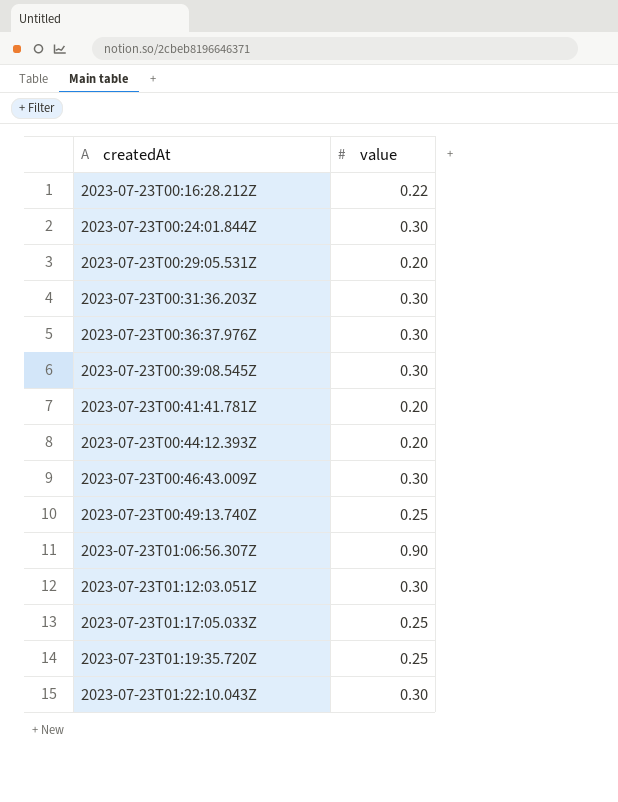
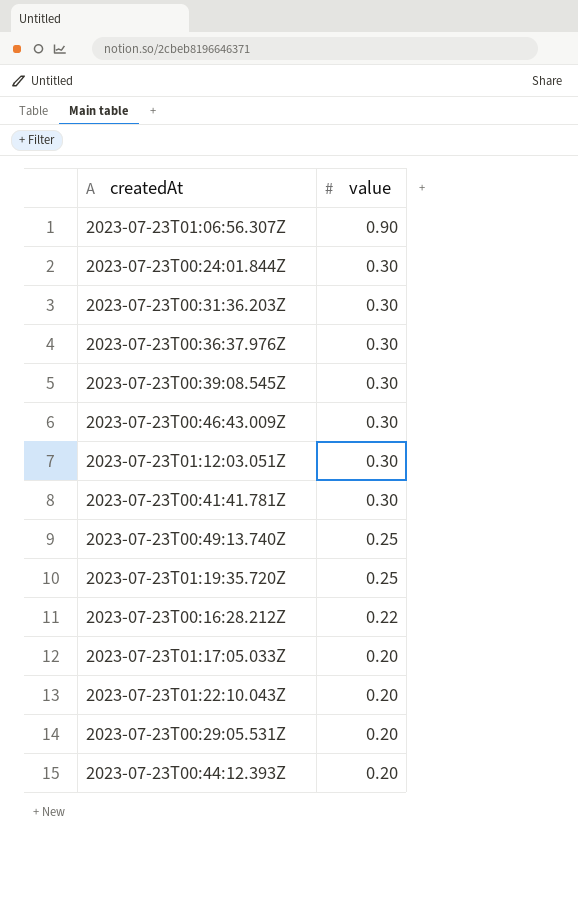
row order: createdAt ascending -> value descending
2023-07-23T00:41:41.781Z | value: 0.20 -> 0.30
2023-07-23T01:17:05.033Z | value: 0.25 -> 0.20
2023-07-23T01:22:10.043Z | value: 0.30 -> 0.20

